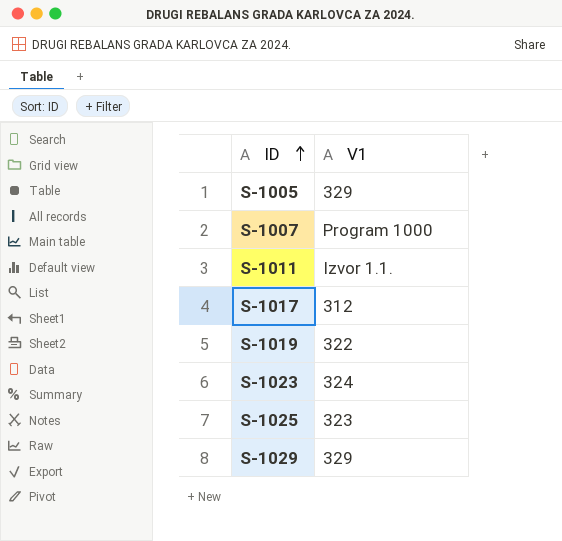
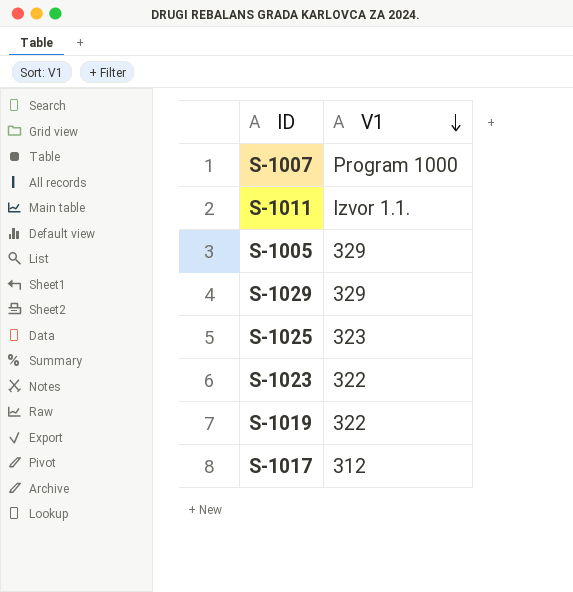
row order: ID ascending -> V1 descending
S-1023 | V1: 324 -> 322

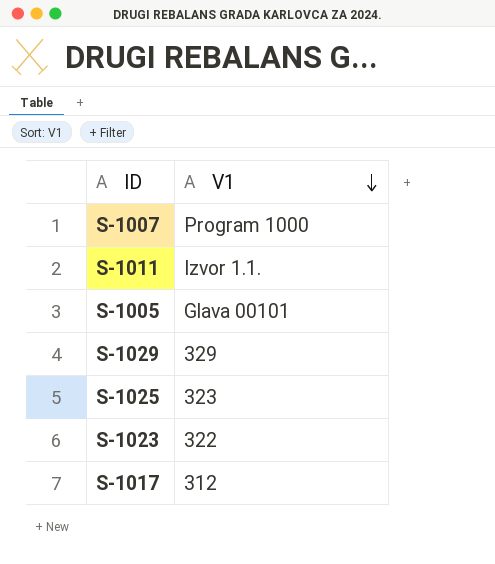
row S-1019: 322 -> none
S-1005 | V1: 329 -> Glava 00101

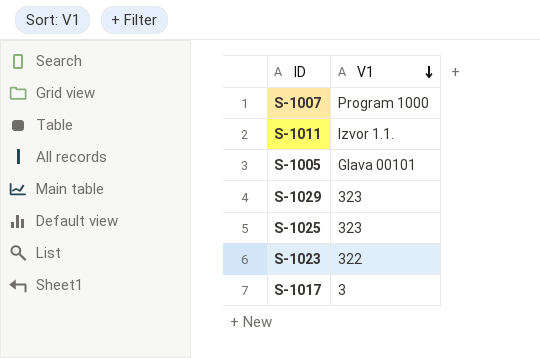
S-1029 | V1: 329 -> 323
S-1017 | V1: 312 -> 3

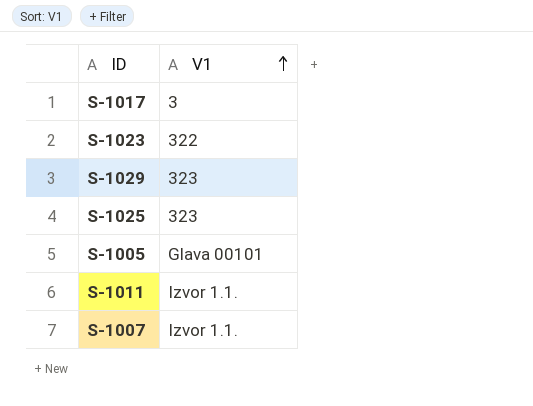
row order: V1 descending -> V1 ascending
S-1007 | V1: Program 1000 -> Izvor 1.1.

